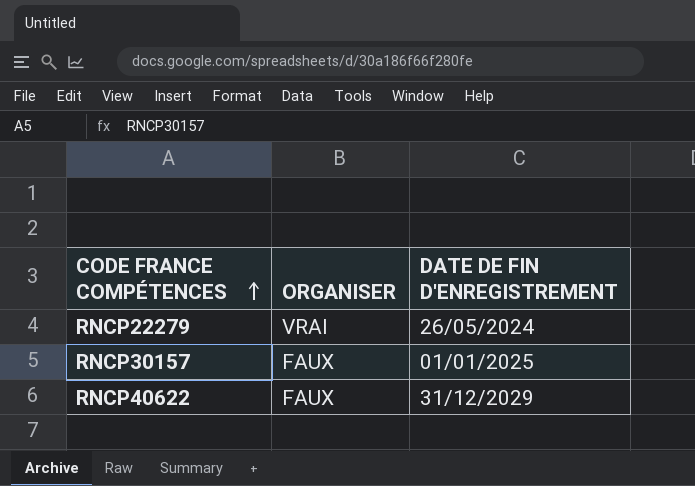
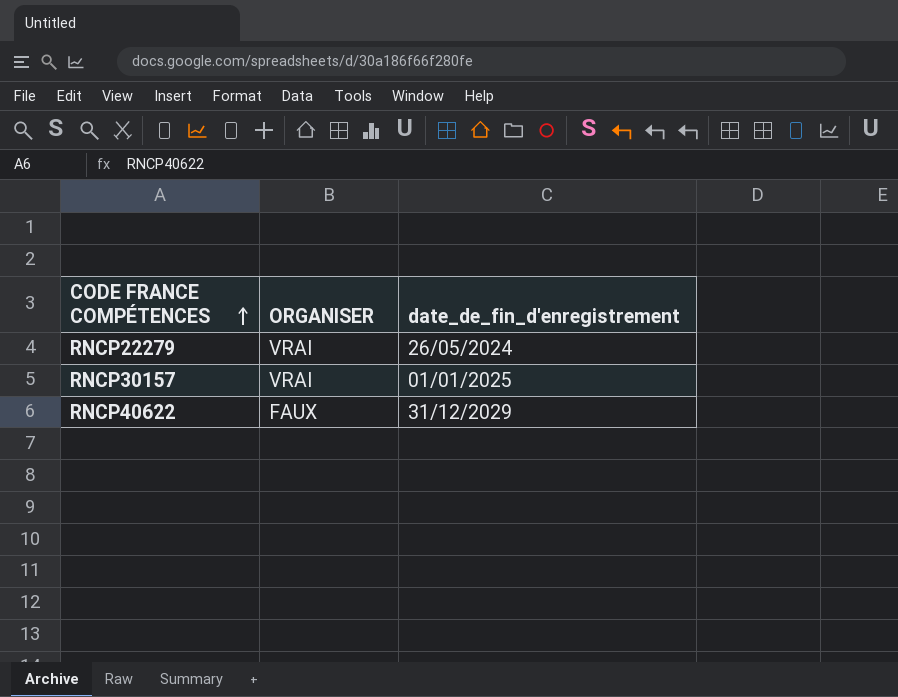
column name: DATE DE FIN D'ENREGISTREMENT -> date_de_fin_d'enregistrement
RNCP30157 | ORGANISER: FAUX -> VRAI

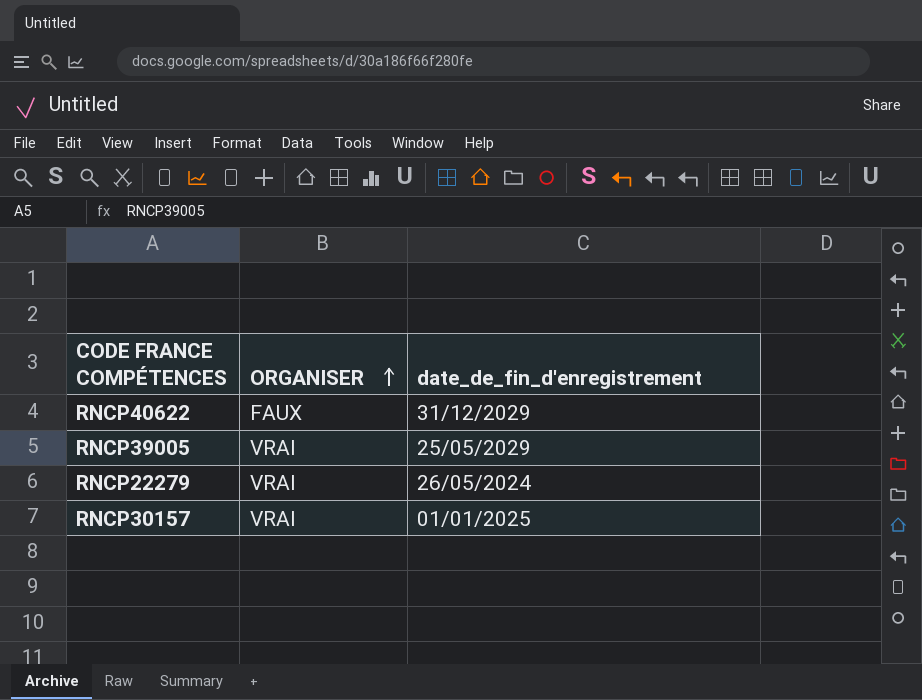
row order: CODE FRANCE COMPÉTENCES ascending -> ORGANISER ascending
row RNCP39005: none -> VRAI | 25/05/2029

